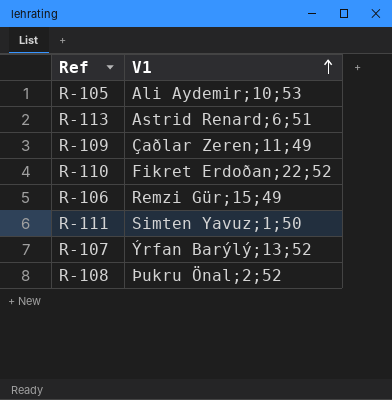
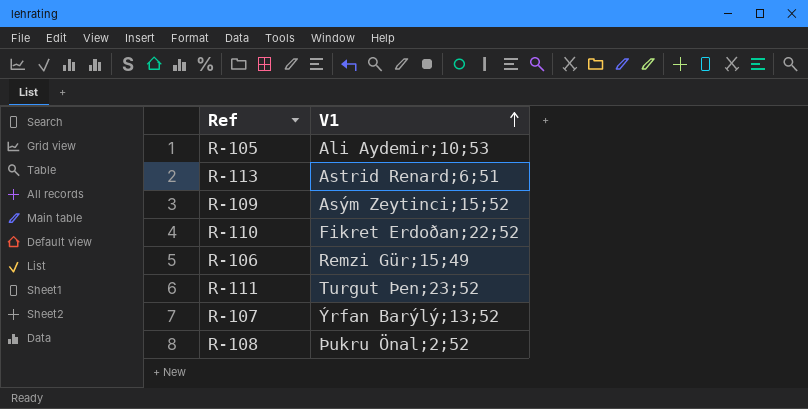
R-109 | V1: Çaðlar Zeren;11;49 -> Asým Zeytinci;15;52
R-111 | V1: Simten Yavuz;1;50 -> Turgut Þen;23;52

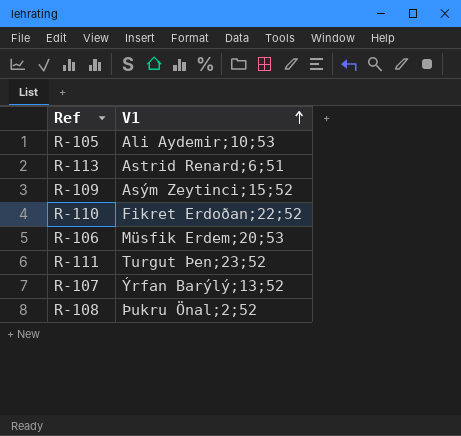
R-106 | V1: Remzi Gür;15;49 -> Müsfik Erdem;20;53

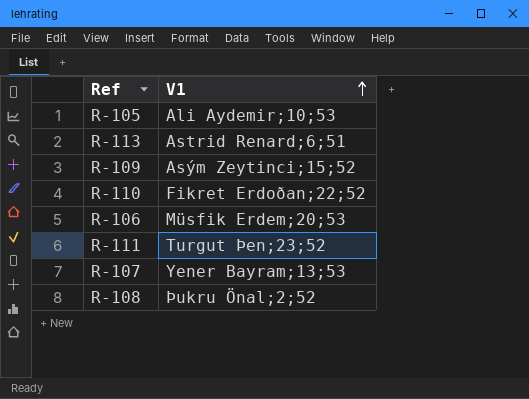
R-107 | V1: Ýrfan Barýlý;13;52 -> Yener Bayram;13;53

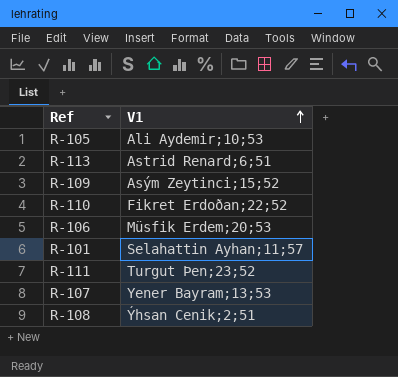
row R-101: none -> Selahattin Ayhan;11;57
R-108 | V1: Þukru Önal;2;52 -> Ýhsan Cenik;2;51

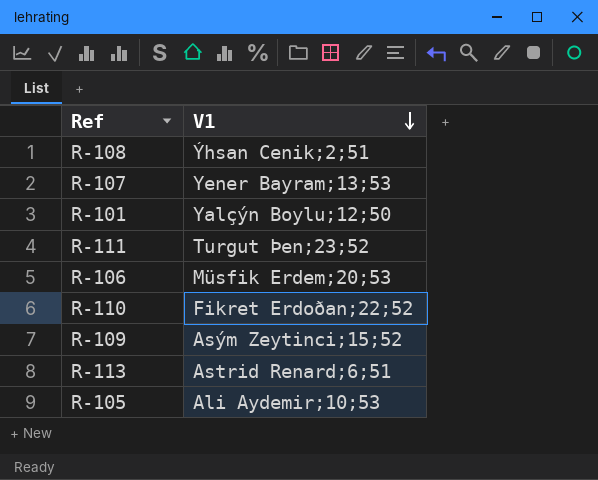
row order: V1 ascending -> V1 descending
R-101 | V1: Selahattin Ayhan;11;57 -> Yalçýn Boylu;12;50

